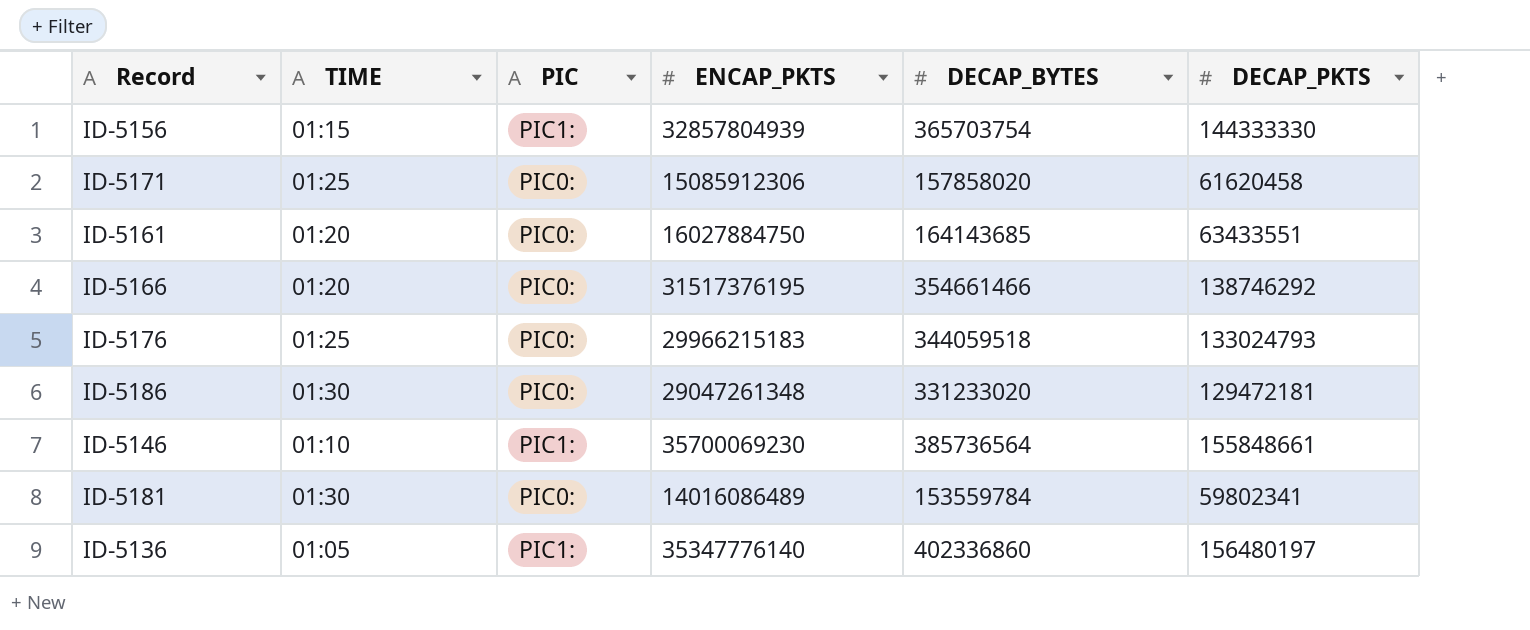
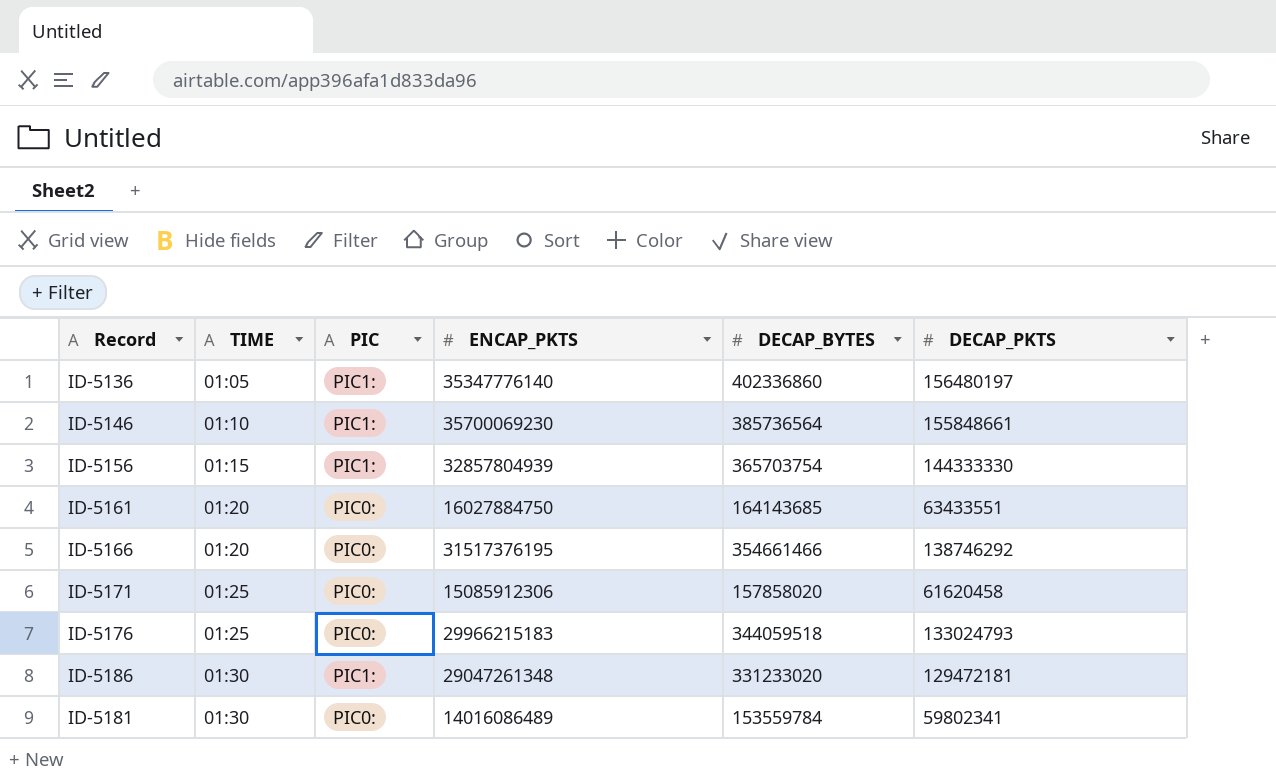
row order: none -> TIME ascending
ID-5186 | PIC: PIC0: -> PIC1:

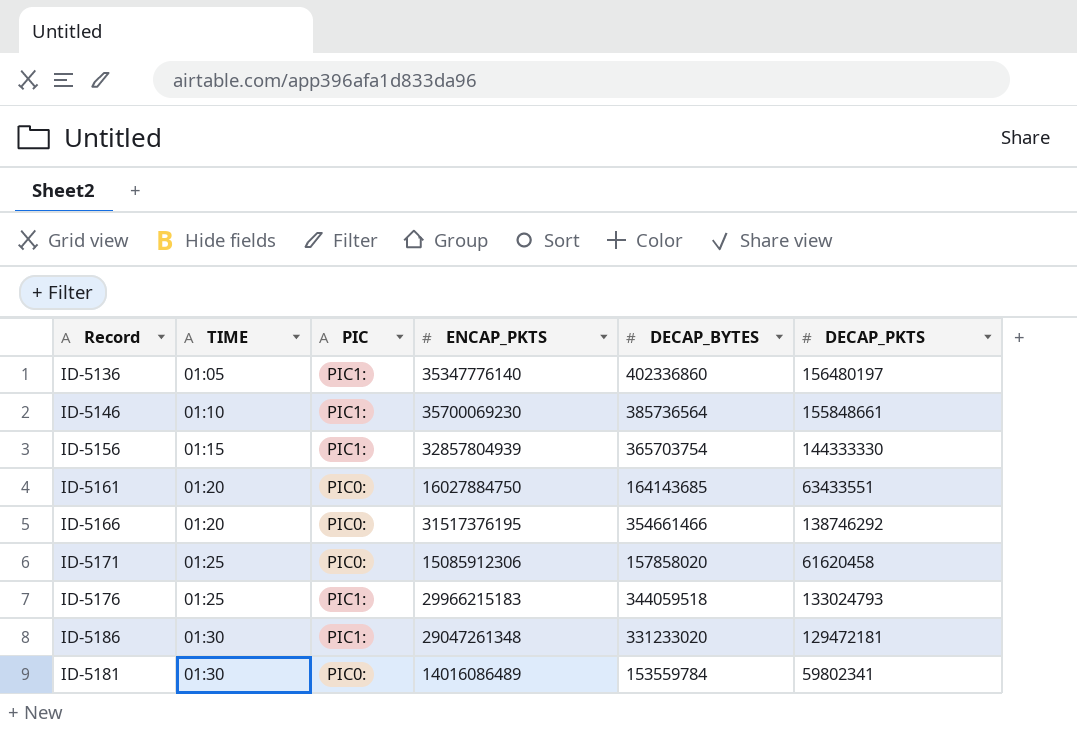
ID-5176 | PIC: PIC0: -> PIC1:

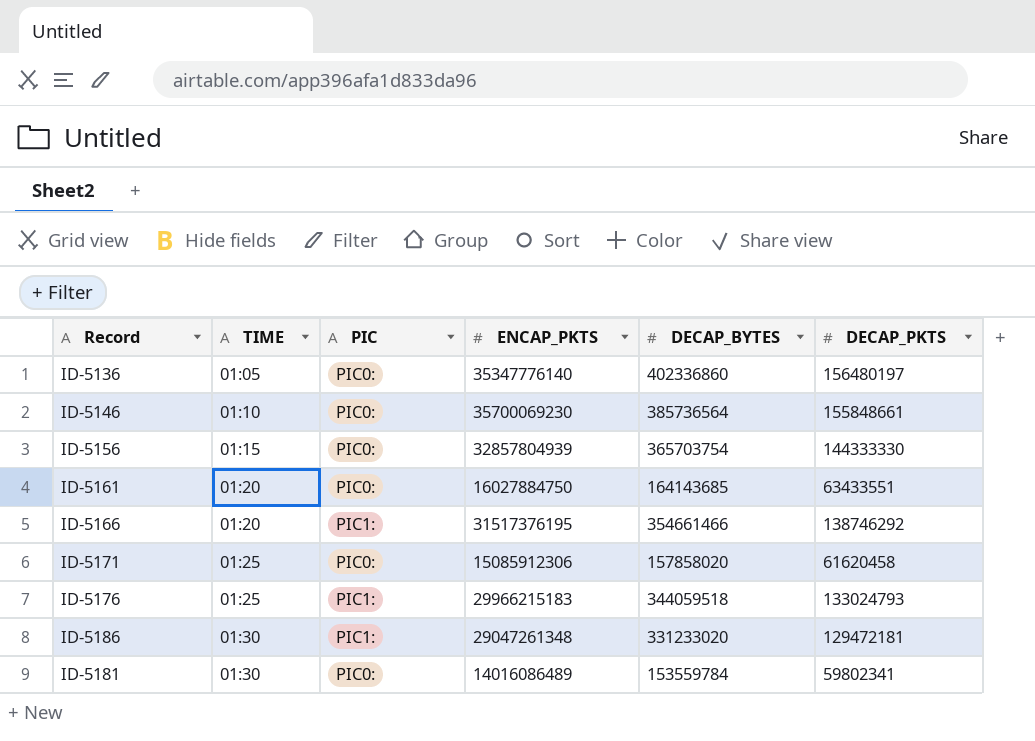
ID-5136 | PIC: PIC1: -> PIC0:
ID-5146 | PIC: PIC1: -> PIC0:
ID-5156 | PIC: PIC1: -> PIC0:
ID-5166 | PIC: PIC0: -> PIC1:

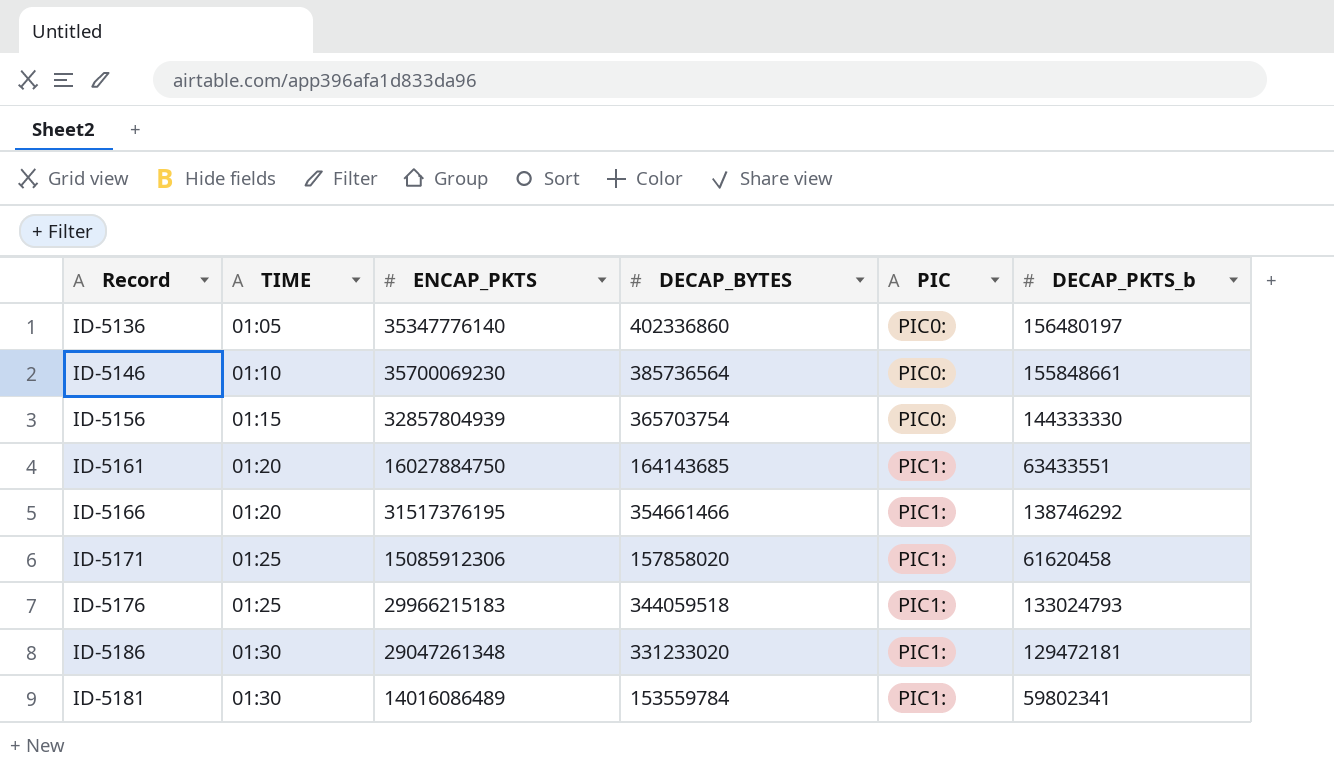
column PIC | position: 3 -> 5
column name: DECAP_PKTS -> DECAP_PKTS_b
ID-5161 | PIC: PIC0: -> PIC1:
ID-5171 | PIC: PIC0: -> PIC1:
ID-5181 | PIC: PIC0: -> PIC1:

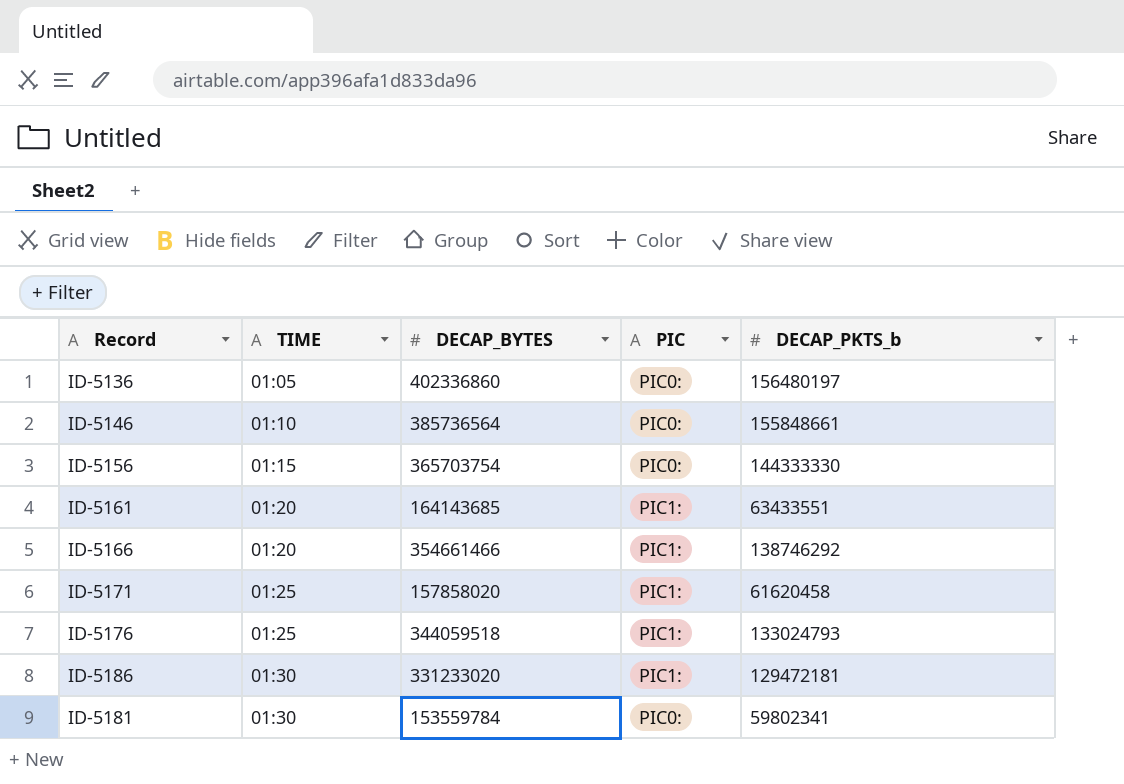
column ENCAP_PKTS | position: 3 -> none
ID-5181 | PIC: PIC1: -> PIC0:

